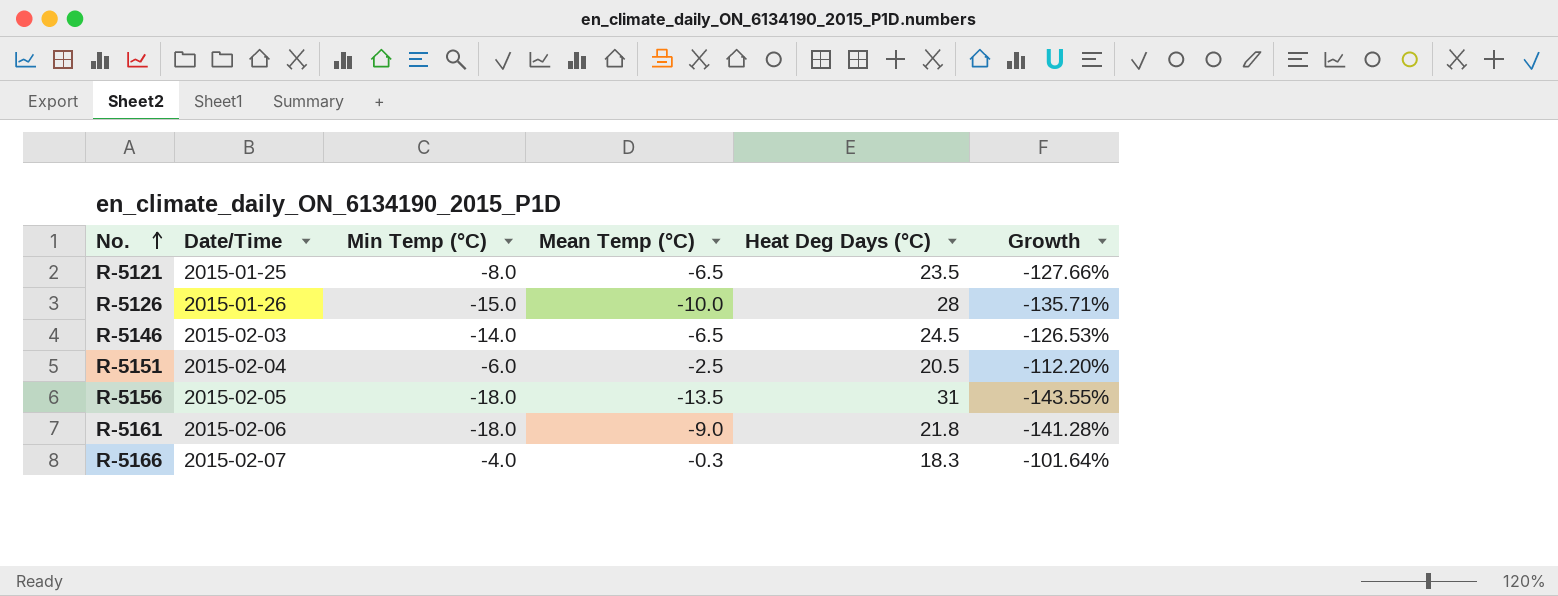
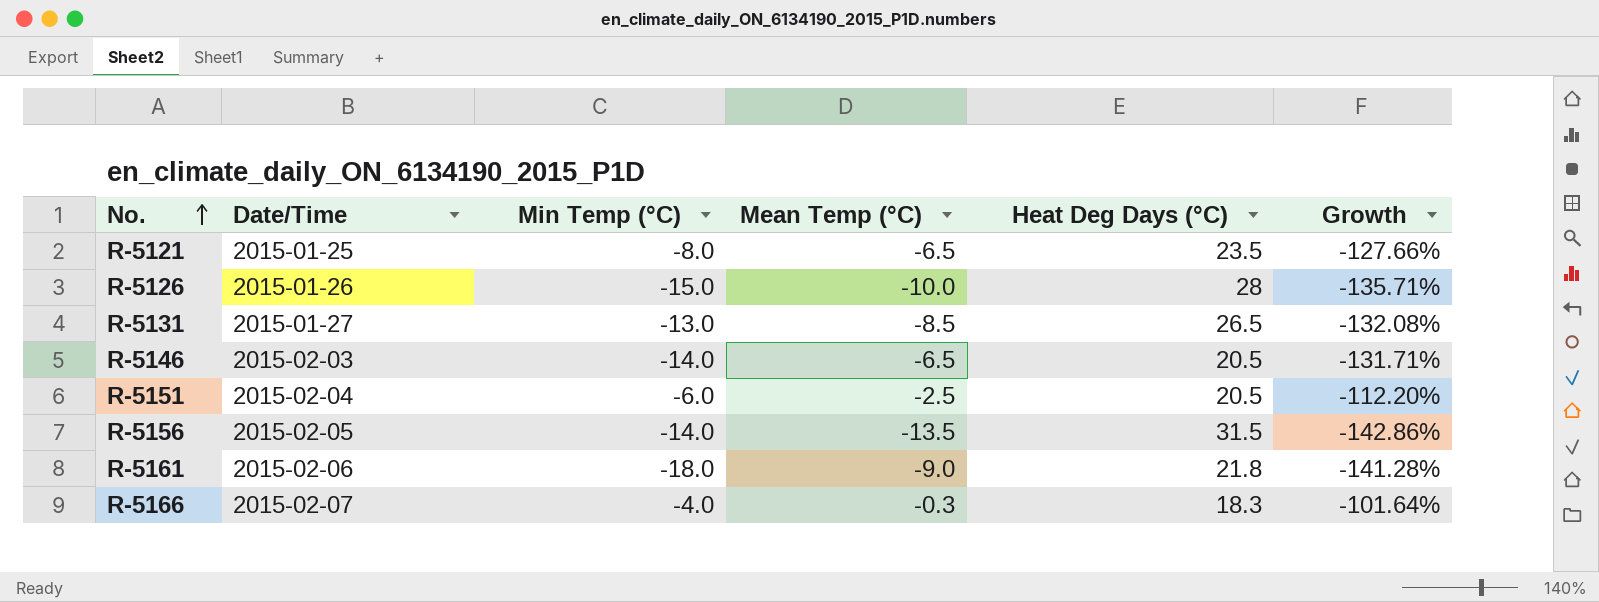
row R-5131: none -> 2015-01-27 | -13.0 | -8.5 | 26.5 | -132.08%
R-5146 | Heat Deg Days (°C): 24.5 -> 20.5
R-5146 | Growth: -126.53% -> -131.71%
R-5156 | Min Temp (°C): -18.0 -> -14.0
R-5156 | Heat Deg Days (°C): 31 -> 31.5
R-5156 | Growth: -143.55% -> -142.86%

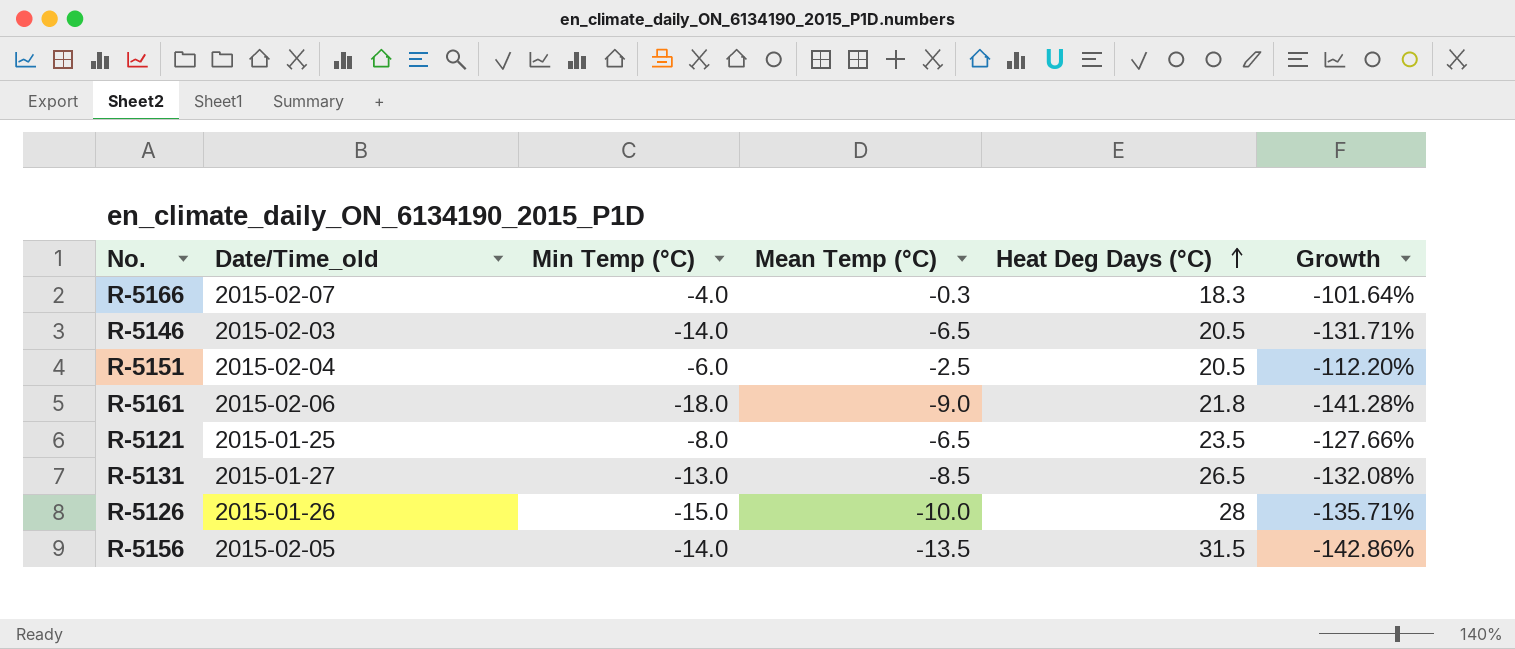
row order: No. ascending -> Heat Deg Days (°C) ascending
column name: Date/Time -> Date/Time_old

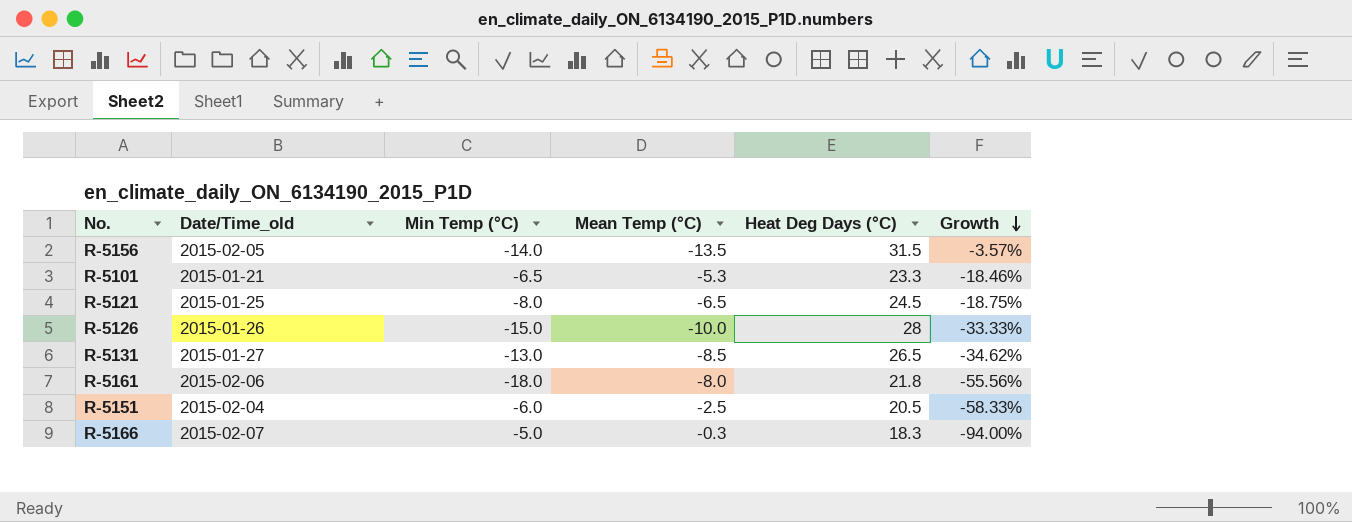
row order: Heat Deg Days (°C) ascending -> Growth descending
column Growth | formula: ([Mean Temp (°C)] - [Heat Deg Days (°C)]) / [Heat Deg Days (°C)] -> ([Mean Temp (°C)] - [Min Temp (°C)]) / [Min Temp (°C)]
row R-5146: 2015-02-03 | -14.0 | -6.5 | 20.5 | -131.71% -> none
row R-5101: none -> 2015-01-21 | -6.5 | -5.3 | 23.3 | -18.46%
R-5121 | Heat Deg Days (°C): 23.5 -> 24.5
R-5161 | Mean Temp (°C): -9.0 -> -8.0
R-5166 | Min Temp (°C): -4.0 -> -5.0

